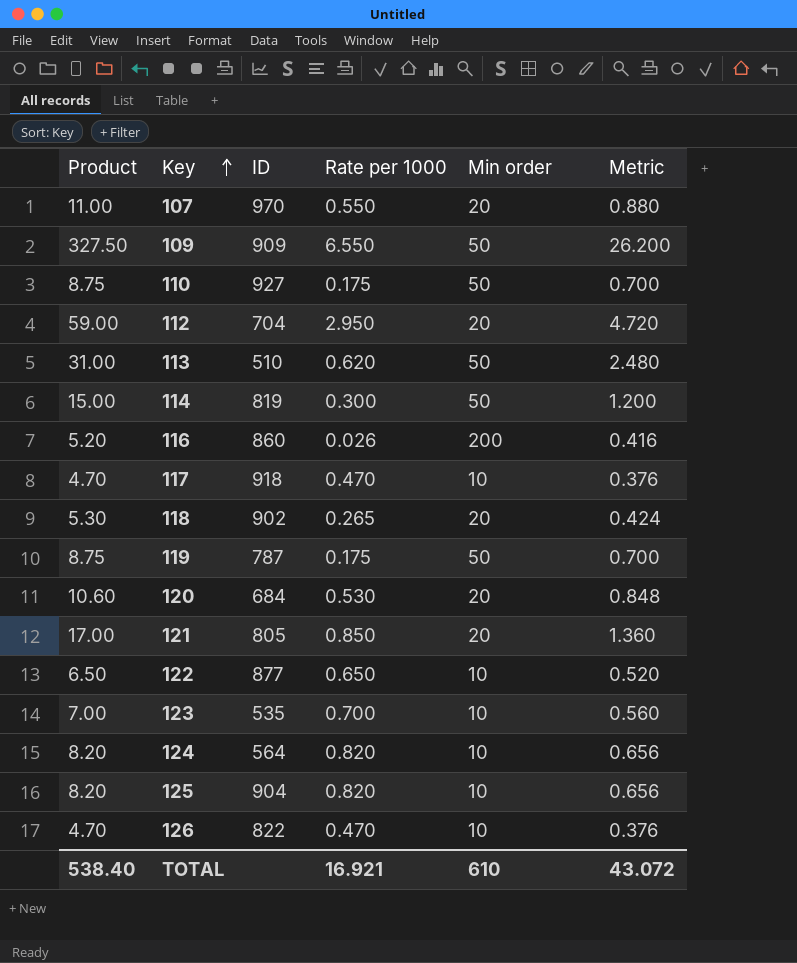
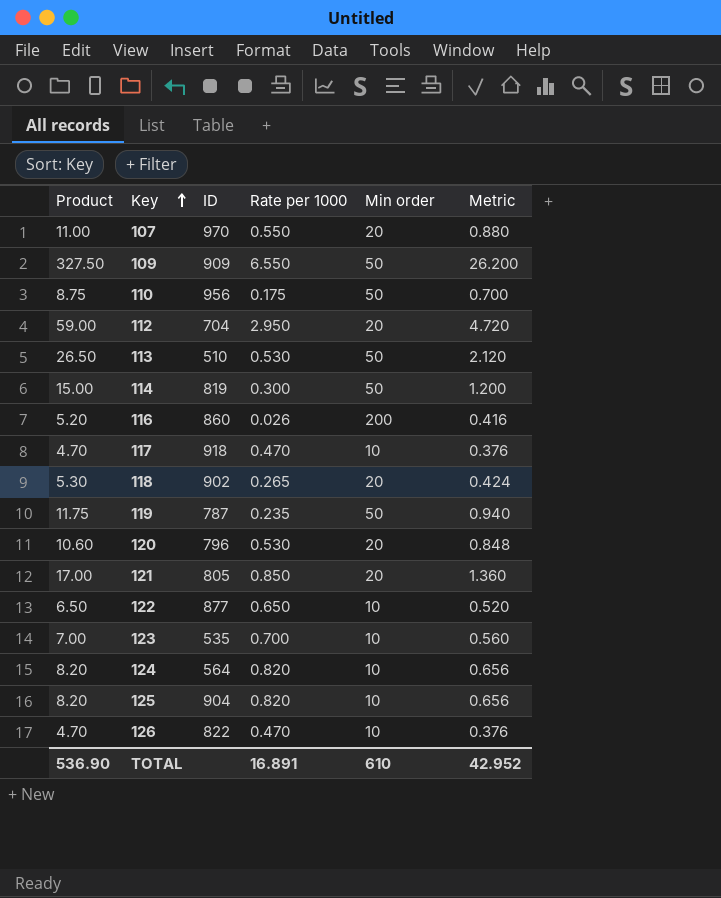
110 | ID: 927 -> 956
113 | Product: 31.00 -> 26.50
113 | Rate per 1000: 0.620 -> 0.530
113 | Metric: 2.480 -> 2.120
119 | Product: 8.75 -> 11.75
119 | Rate per 1000: 0.175 -> 0.235
119 | Metric: 0.700 -> 0.940
120 | ID: 684 -> 796
TOTAL | Product: 538.40 -> 536.90
TOTAL | Rate per 1000: 16.921 -> 16.891
TOTAL | Metric: 43.072 -> 42.952

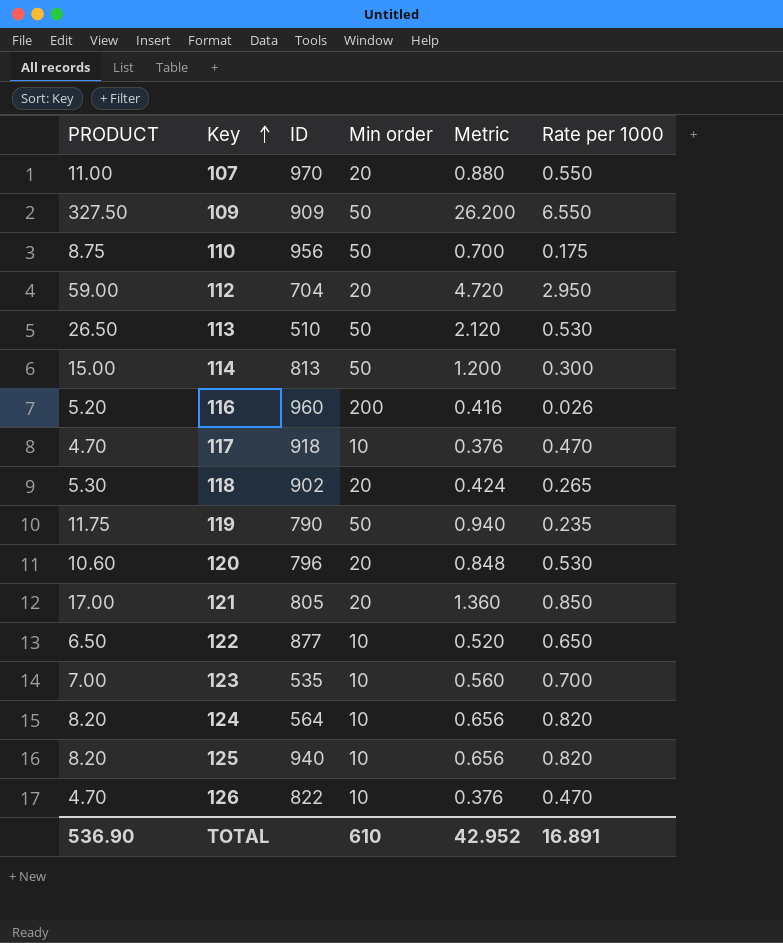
column name: Product -> PRODUCT
column Rate per 1000 | position: 4 -> 6
114 | ID: 819 -> 813
116 | ID: 860 -> 960
119 | ID: 787 -> 790
125 | ID: 904 -> 940

